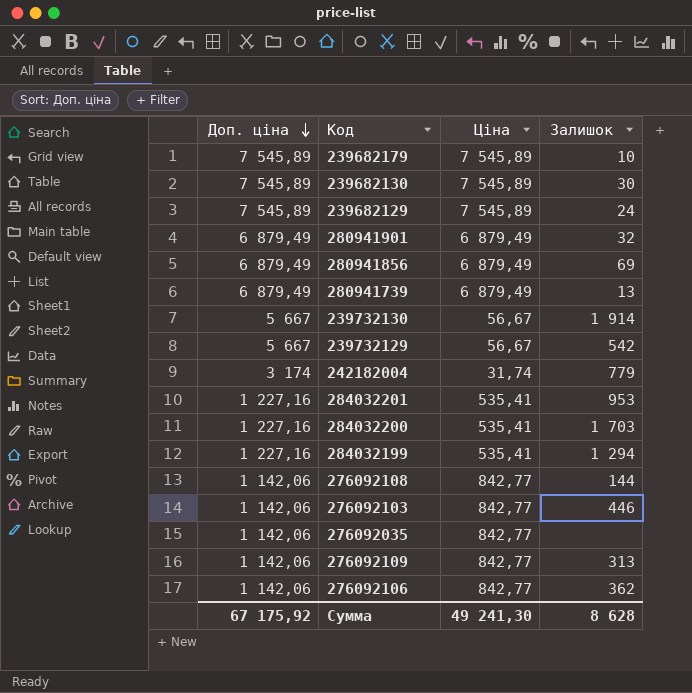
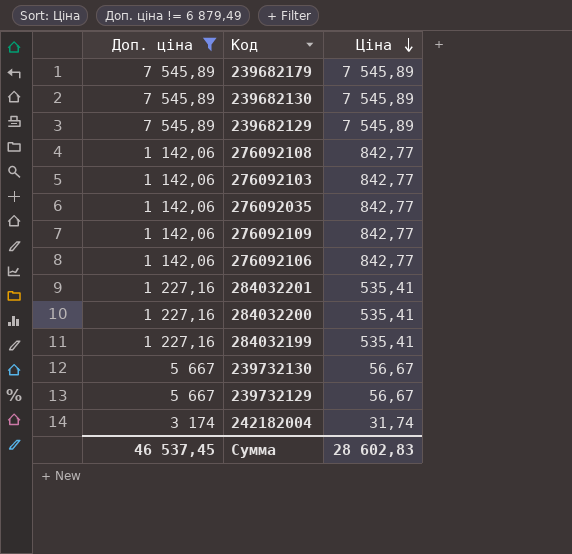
filter: none -> Доп. ціна != 6 879,49
row order: Доп. ціна descending -> Ціна descending
column Залишок | position: 4 -> none
Сумма | Доп. ціна: 67 175,92 -> 46 537,45
Сумма | Ціна: 49 241,30 -> 28 602,83

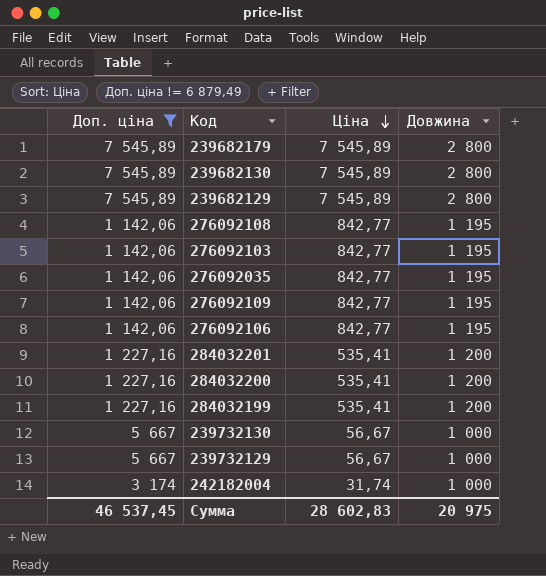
column Довжина | position: none -> 4

